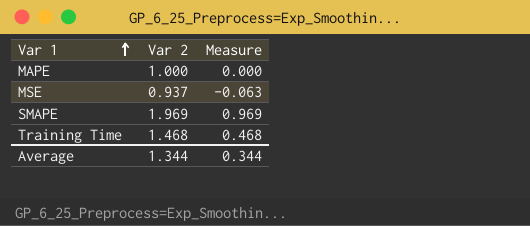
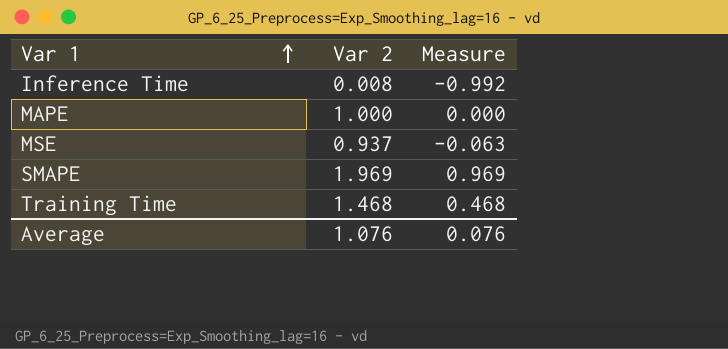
row Inference Time: none -> 0.008 | -0.992
Average | Var 2: 1.344 -> 1.076
Average | Measure: 0.344 -> 0.076

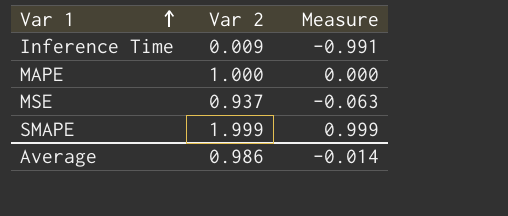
row Training Time: 1.468 | 0.468 -> none
Inference Time | Var 2: 0.008 -> 0.009
Inference Time | Measure: -0.992 -> -0.991
SMAPE | Var 2: 1.969 -> 1.999
SMAPE | Measure: 0.969 -> 0.999
Average | Var 2: 1.076 -> 0.986
Average | Measure: 0.076 -> -0.014

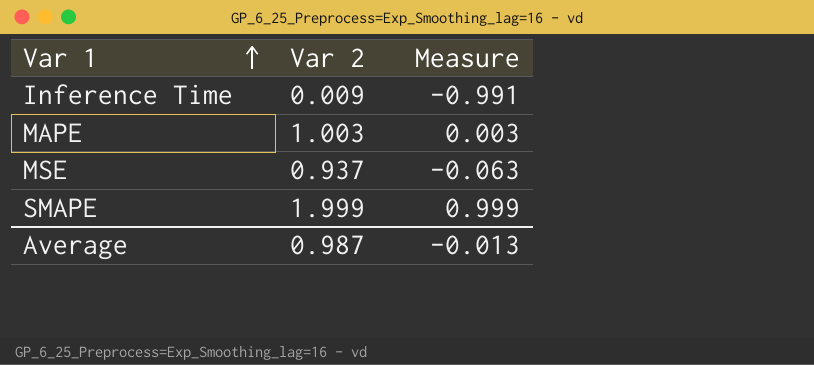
MAPE | Var 2: 1.000 -> 1.003
MAPE | Measure: 0.000 -> 0.003
Average | Var 2: 0.986 -> 0.987
Average | Measure: -0.014 -> -0.013

